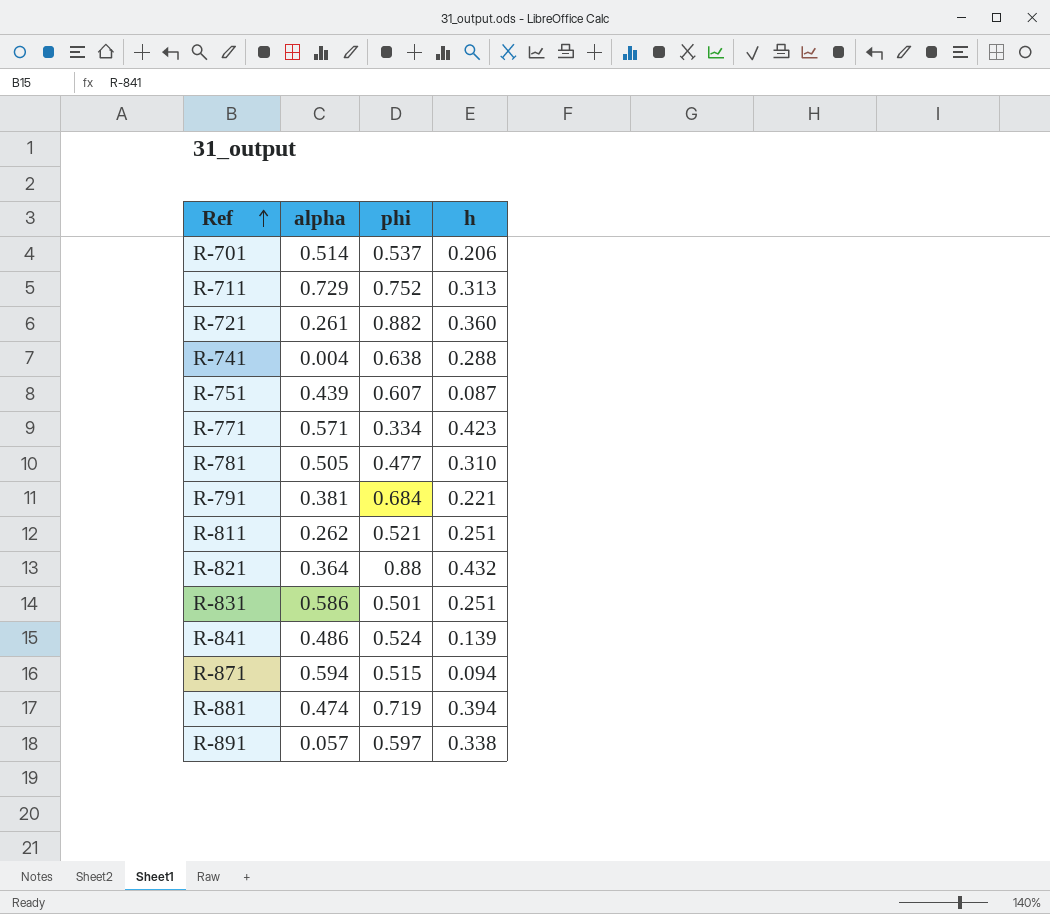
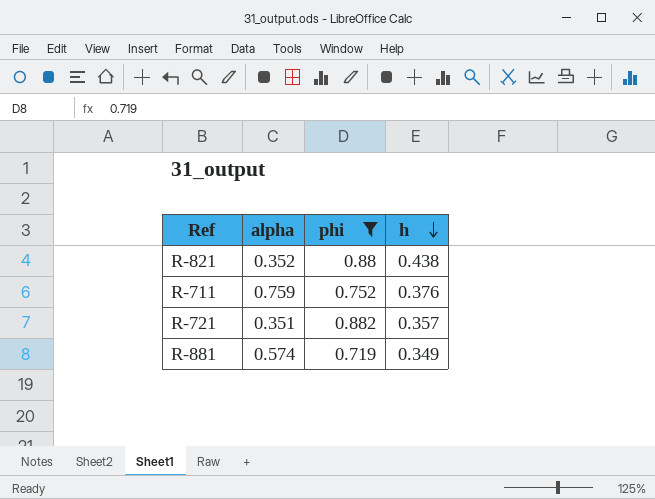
filter: none -> phi >= 0.719
row order: Ref ascending -> h descending
R-821 | alpha: 0.364 -> 0.352
R-821 | h: 0.432 -> 0.438
R-711 | alpha: 0.729 -> 0.759
R-711 | h: 0.313 -> 0.376
R-721 | alpha: 0.261 -> 0.351
R-721 | h: 0.360 -> 0.357
R-881 | alpha: 0.474 -> 0.574
R-881 | h: 0.394 -> 0.349

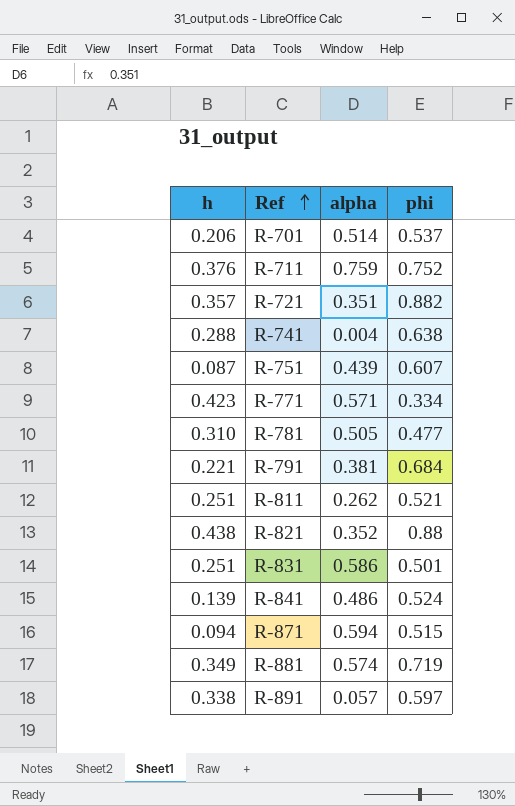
filter: phi >= 0.719 -> none
row order: h descending -> Ref ascending
column h | position: 4 -> 1

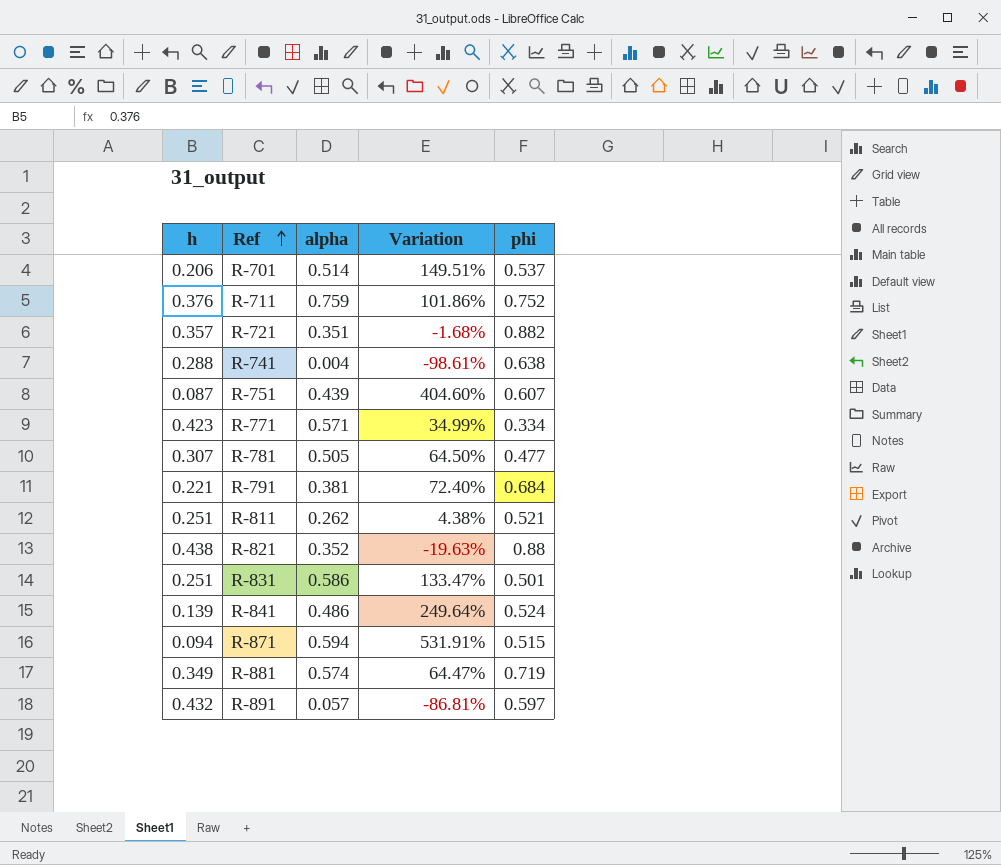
column Variation | formula: none -> ([alpha] - [h]) / [h]
R-781 | h: 0.310 -> 0.307
R-891 | h: 0.338 -> 0.432

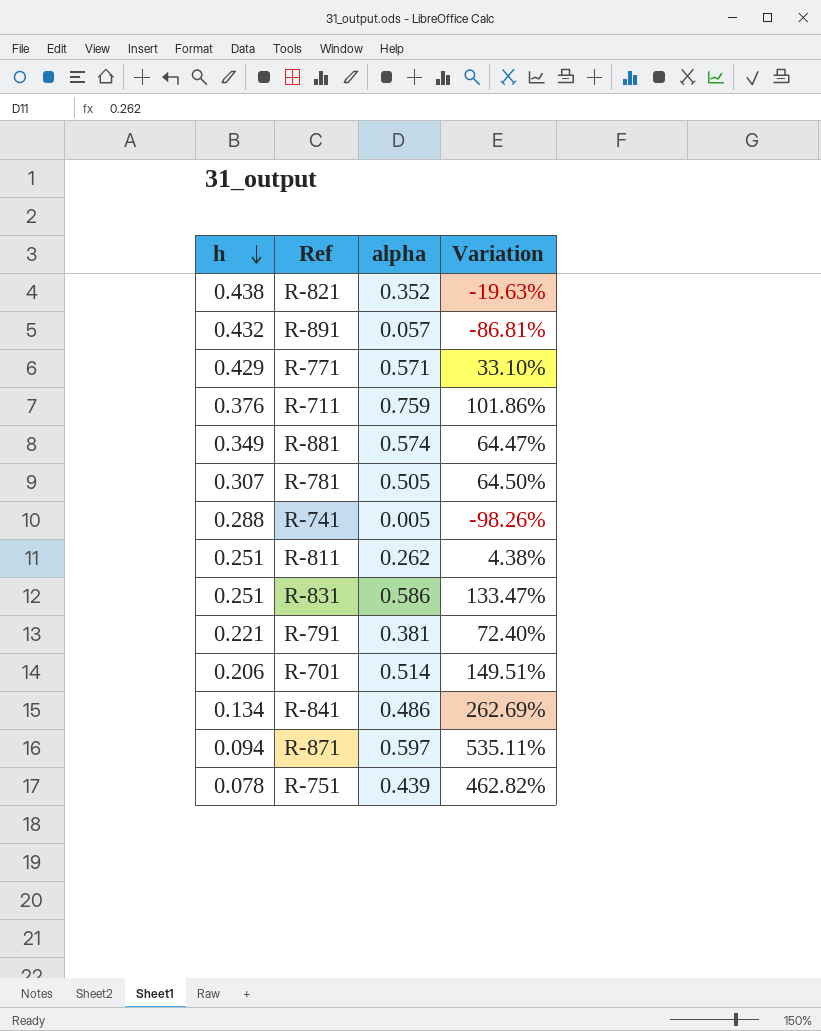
row order: Ref ascending -> h descending
column phi | position: 5 -> none
row R-721: 0.357 | 0.351 | -1.68% | 0.882 -> none
R-771 | h: 0.423 -> 0.429
R-771 | Variation: 34.99% -> 33.10%
R-741 | alpha: 0.004 -> 0.005
R-741 | Variation: -98.61% -> -98.26%
R-841 | h: 0.139 -> 0.134
R-841 | Variation: 249.64% -> 262.69%
R-871 | alpha: 0.594 -> 0.597
R-871 | Variation: 531.91% -> 535.11%
R-751 | h: 0.087 -> 0.078
R-751 | Variation: 404.60% -> 462.82%

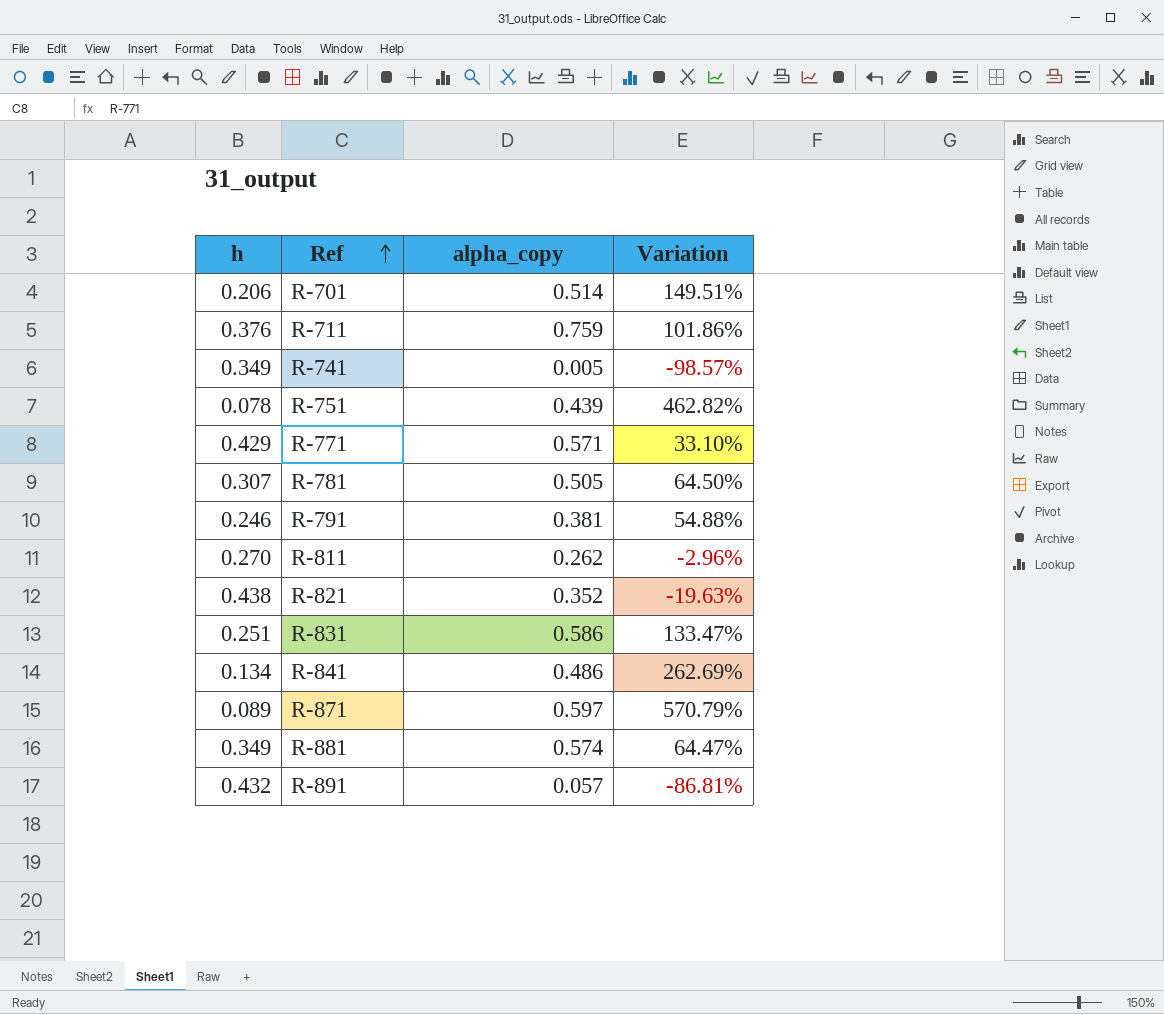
row order: h descending -> Ref ascending
column name: alpha -> alpha_copy
R-741 | h: 0.288 -> 0.349
R-741 | Variation: -98.26% -> -98.57%
R-791 | h: 0.221 -> 0.246
R-791 | Variation: 72.40% -> 54.88%
R-811 | h: 0.251 -> 0.270
R-811 | Variation: 4.38% -> -2.96%
R-871 | h: 0.094 -> 0.089
R-871 | Variation: 535.11% -> 570.79%

